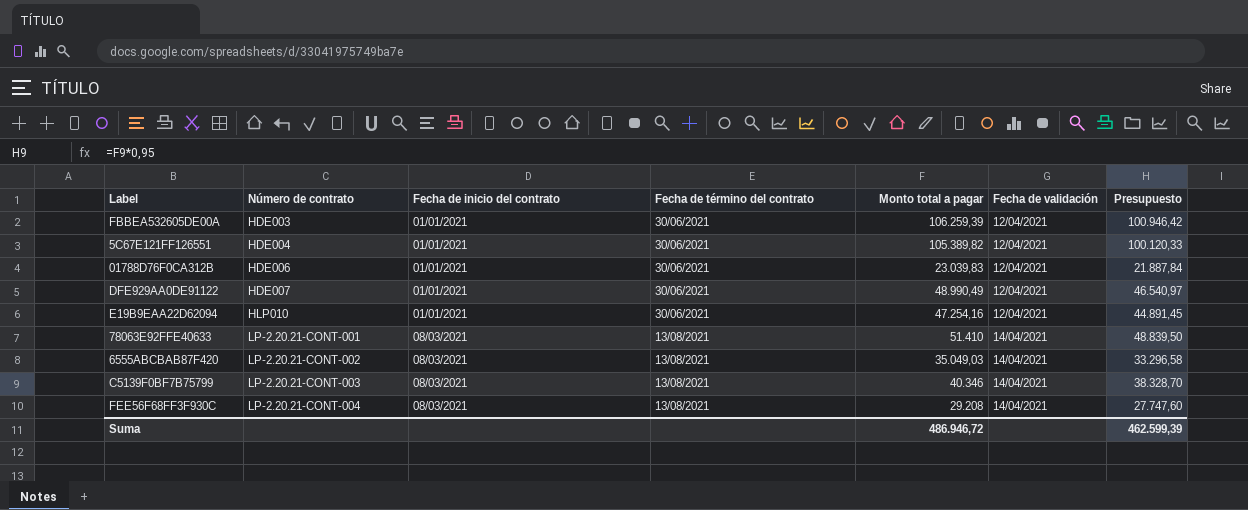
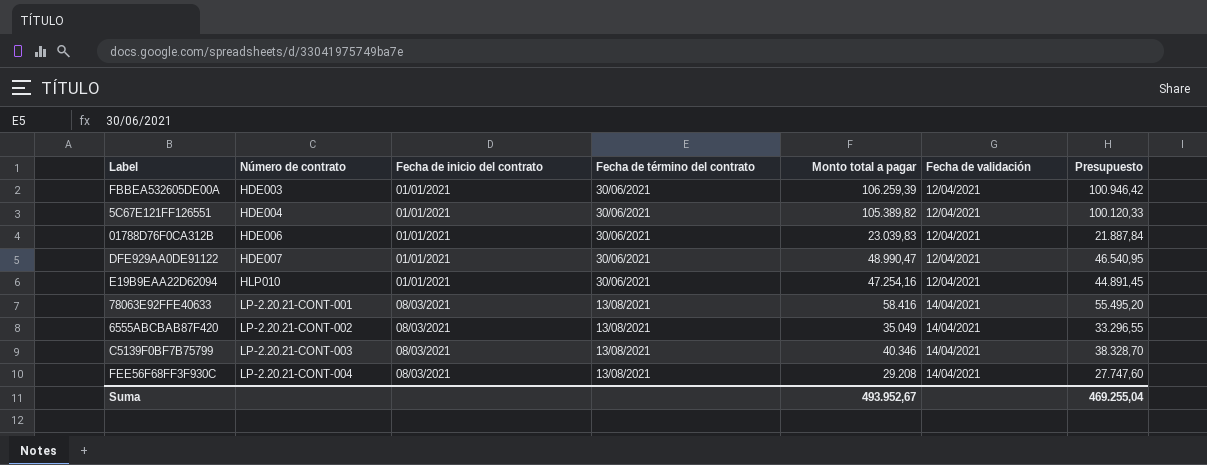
DFE929AA0DE91122 | Monto total a pagar: 48.990,49 -> 48.990,47
DFE929AA0DE91122 | Presupuesto: 46.540,97 -> 46.540,95
78063E92FFE40633 | Monto total a pagar: 51.410 -> 58.416
78063E92FFE40633 | Presupuesto: 48.839,50 -> 55.495,20
6555ABCBAB87F420 | Monto total a pagar: 35.049,03 -> 35.049
6555ABCBAB87F420 | Presupuesto: 33.296,58 -> 33.296,55
Suma | Monto total a pagar: 486.946,72 -> 493.952,67
Suma | Presupuesto: 462.599,39 -> 469.255,04

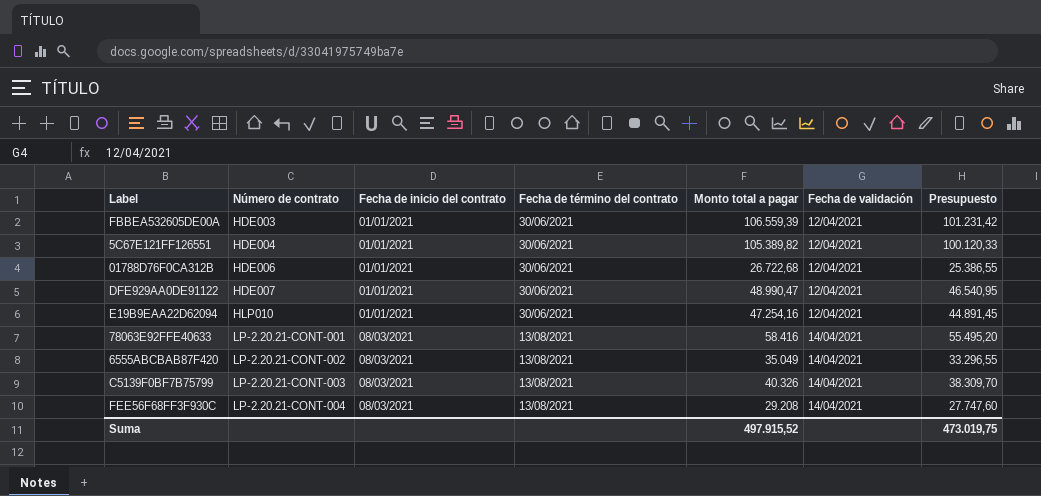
FBBEA532605DE00A | Monto total a pagar: 106.259,39 -> 106.559,39
FBBEA532605DE00A | Presupuesto: 100.946,42 -> 101.231,42
01788D76F0CA312B | Monto total a pagar: 23.039,83 -> 26.722,68
01788D76F0CA312B | Presupuesto: 21.887,84 -> 25.386,55
C5139F0BF7B75799 | Monto total a pagar: 40.346 -> 40.326
C5139F0BF7B75799 | Presupuesto: 38.328,70 -> 38.309,70
Suma | Monto total a pagar: 493.952,67 -> 497.915,52
Suma | Presupuesto: 469.255,04 -> 473.019,75

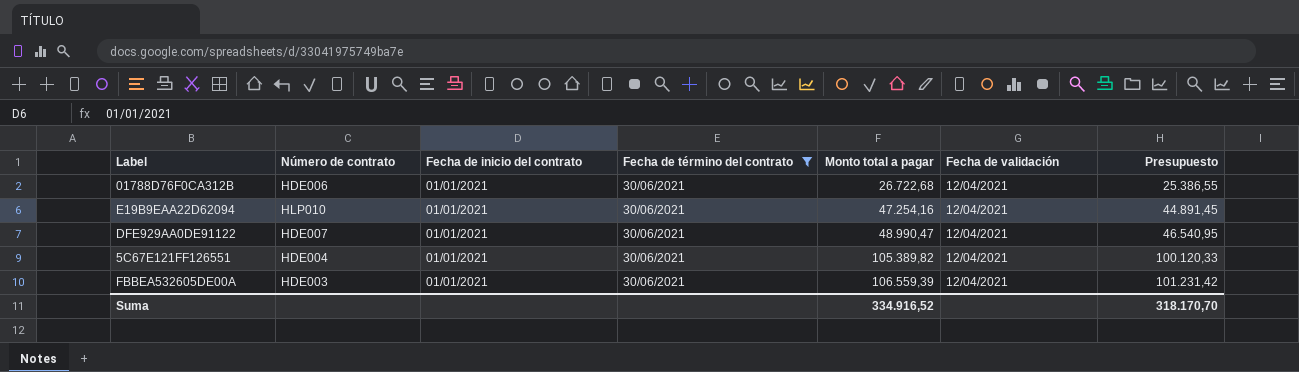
filter: none -> Fecha de término del contrato = 30/06/2021
row order: Número de contrato ascending -> Monto total a pagar ascending
Suma | Monto total a pagar: 497.915,52 -> 334.916,52
Suma | Presupuesto: 473.019,75 -> 318.170,70

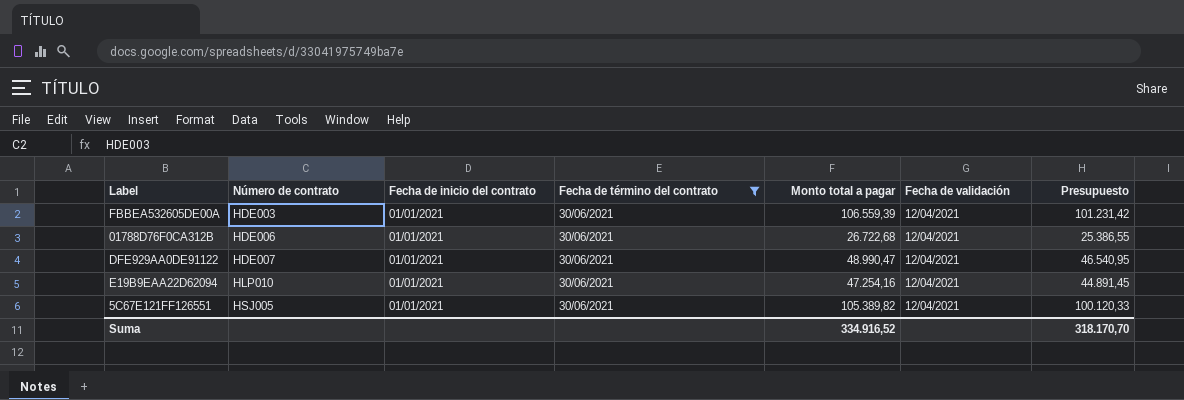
row order: Monto total a pagar ascending -> Número de contrato ascending
5C67E121FF126551 | Número de contrato: HDE004 -> HSJ005

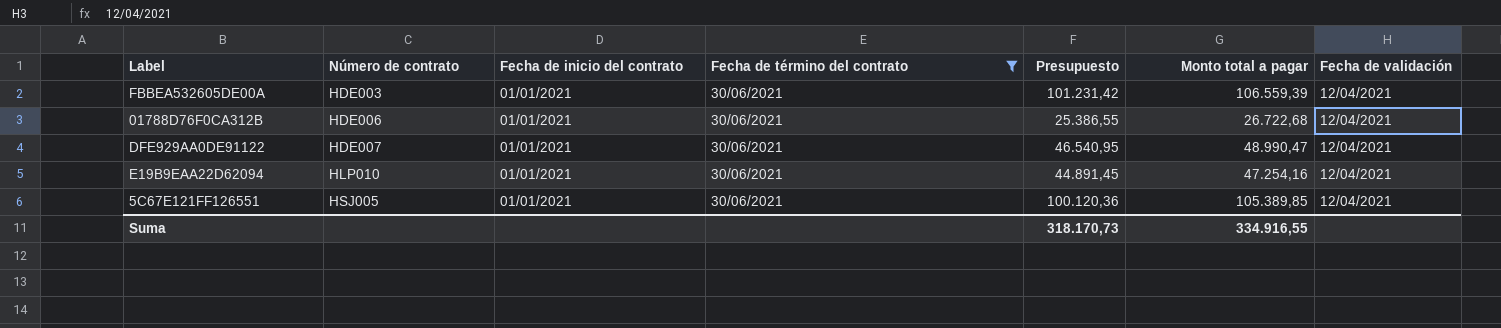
column Presupuesto | position: 7 -> 5
5C67E121FF126551 | Presupuesto: 100.120,33 -> 100.120,36
5C67E121FF126551 | Monto total a pagar: 105.389,82 -> 105.389,85
Suma | Presupuesto: 318.170,70 -> 318.170,73
Suma | Monto total a pagar: 334.916,52 -> 334.916,55

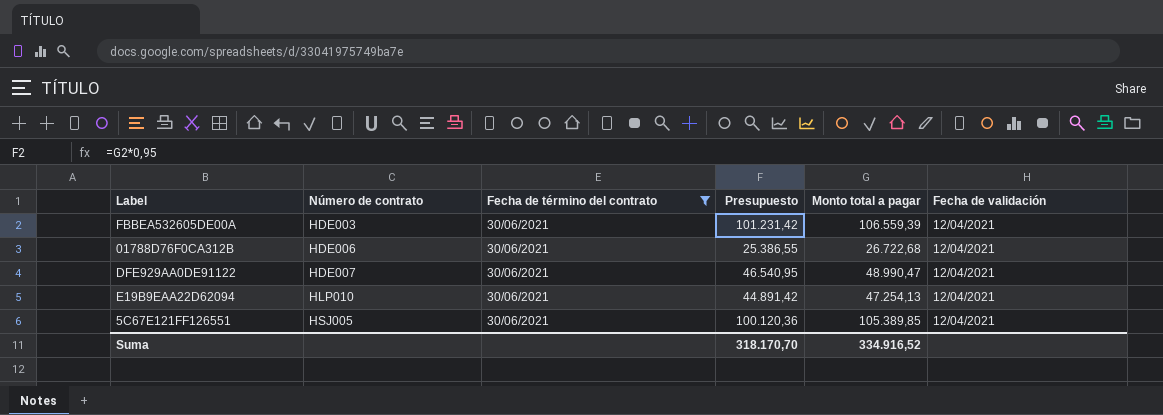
column Fecha de inicio del contrato | position: 3 -> none
E19B9EAA22D62094 | Presupuesto: 44.891,45 -> 44.891,42
E19B9EAA22D62094 | Monto total a pagar: 47.254,16 -> 47.254,13
Suma | Presupuesto: 318.170,73 -> 318.170,70
Suma | Monto total a pagar: 334.916,55 -> 334.916,52

